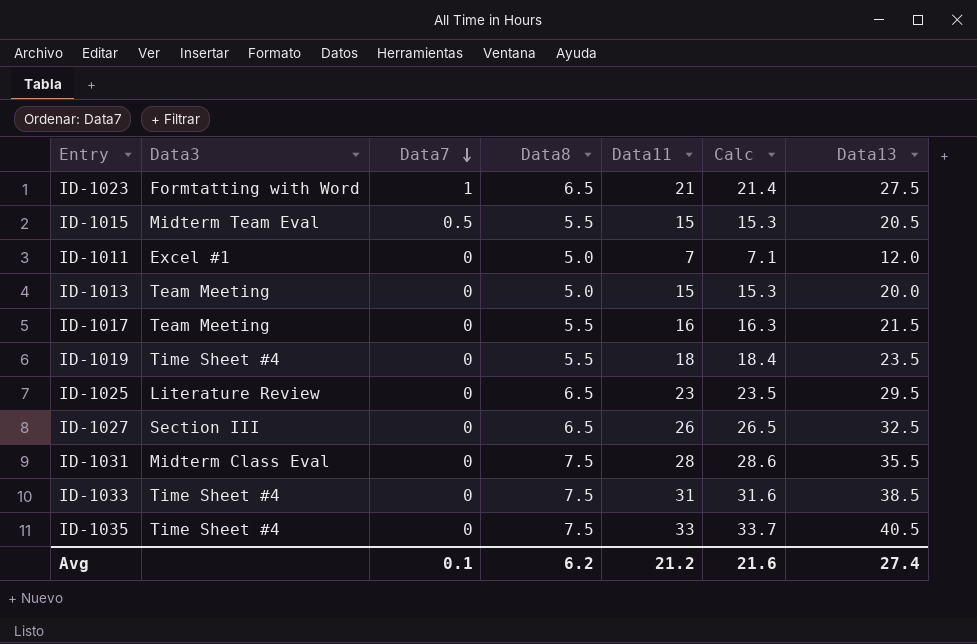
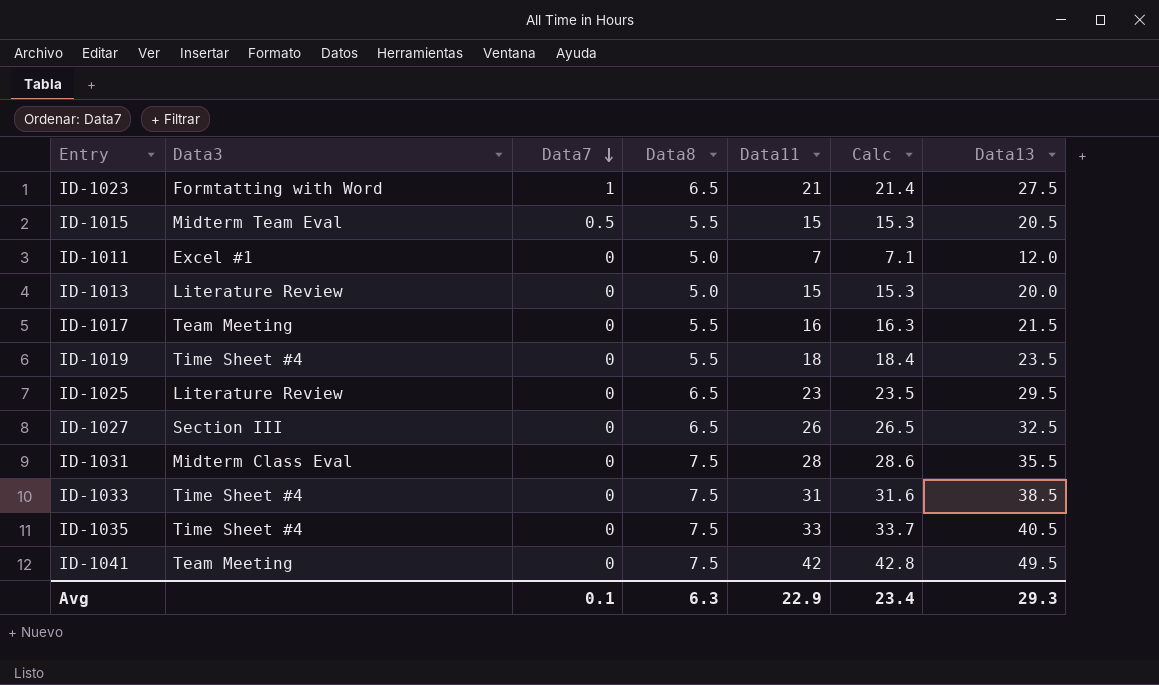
ID-1013 | Data3: Team Meeting -> Literature Review
row ID-1041: none -> Team Meeting | 0 | 7.5 | 42 | 42.8 | 49.5
Avg | Data8: 6.2 -> 6.3
Avg | Data11: 21.2 -> 22.9
Avg | Calc: 21.6 -> 23.4
Avg | Data13: 27.4 -> 29.3

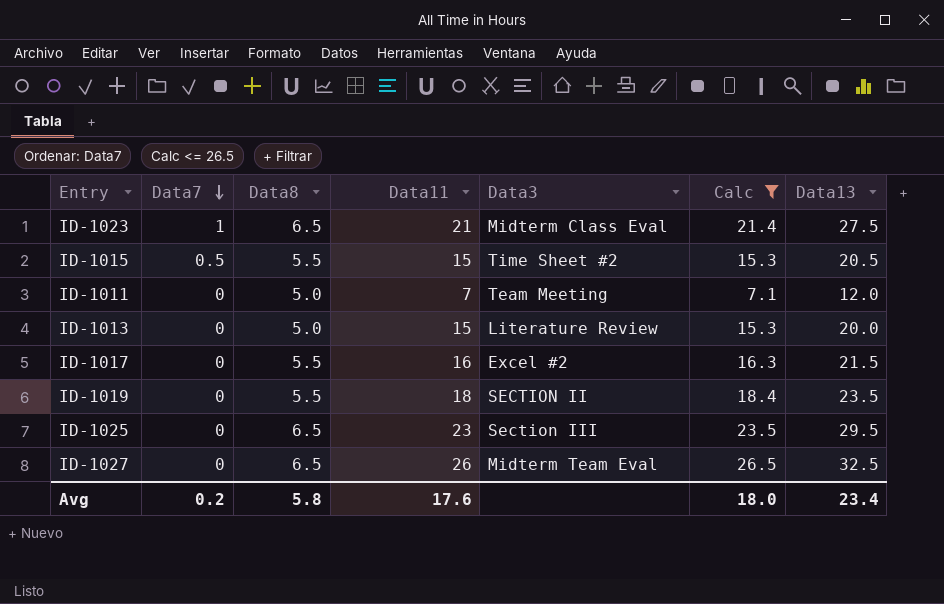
filter: none -> Calc <= 26.5
column Data3 | position: 2 -> 5
ID-1023 | Data3: Formtatting with Word -> Midterm Class Eval
ID-1015 | Data3: Midterm Team Eval -> Time Sheet #2
ID-1011 | Data3: Excel #1 -> Team Meeting
ID-1017 | Data3: Team Meeting -> Excel #2
ID-1019 | Data3: Time Sheet #4 -> SECTION II
ID-1025 | Data3: Literature Review -> Section III
ID-1027 | Data3: Section III -> Midterm Team Eval
Avg | Data7: 0.1 -> 0.2
Avg | Data8: 6.3 -> 5.8
Avg | Data11: 22.9 -> 17.6
Avg | Calc: 23.4 -> 18.0
Avg | Data13: 29.3 -> 23.4

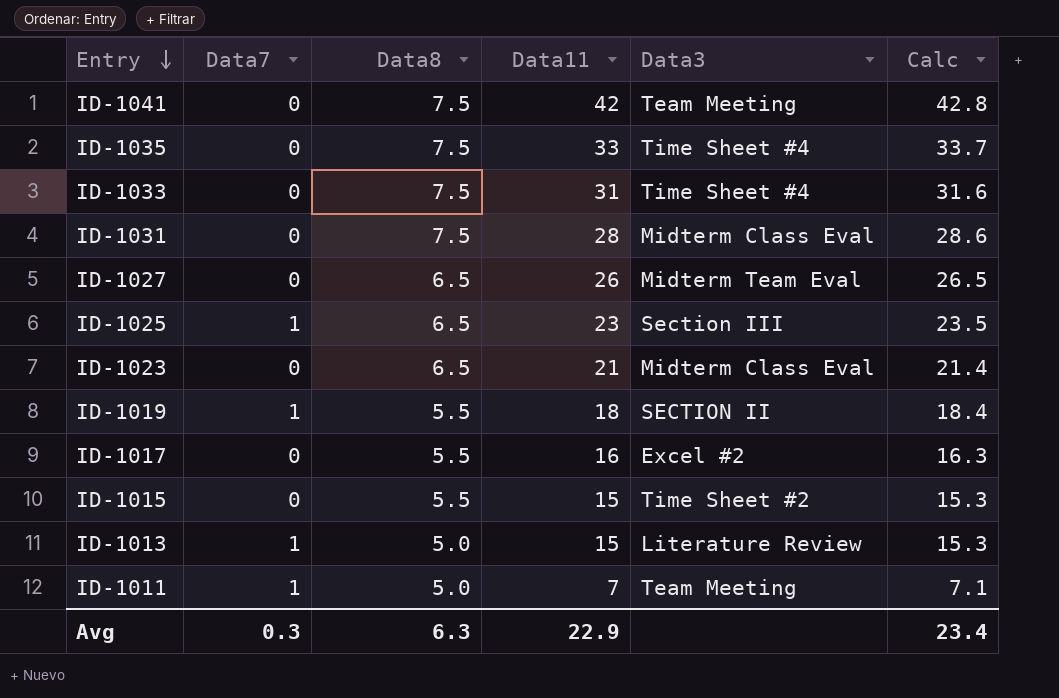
filter: Calc <= 26.5 -> none
row order: Data7 descending -> Entry descending
column Data13 | formula: [Data8] + [Data11] -> none
ID-1025 | Data7: 0 -> 1
ID-1023 | Data7: 1 -> 0
ID-1019 | Data7: 0 -> 1
ID-1015 | Data7: 0.5 -> 0
ID-1013 | Data7: 0 -> 1
ID-1011 | Data7: 0 -> 1
Avg | Data7: 0.2 -> 0.3
Avg | Data8: 5.8 -> 6.3
Avg | Data11: 17.6 -> 22.9
Avg | Calc: 18.0 -> 23.4

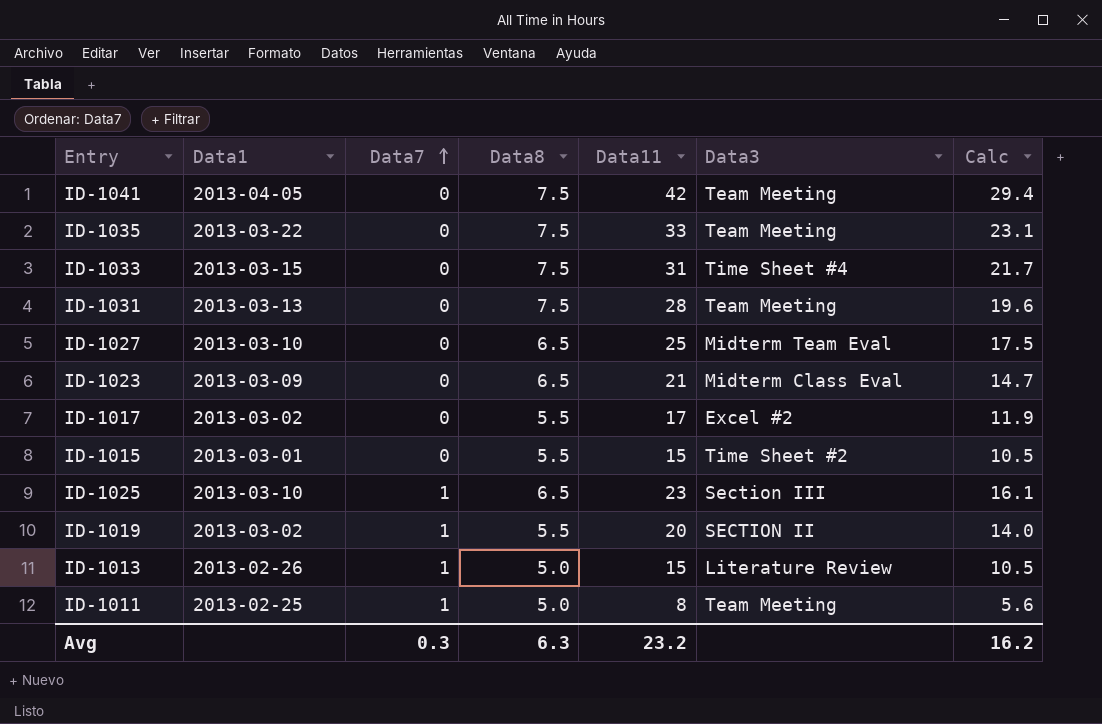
row order: Entry descending -> Data7 ascending
column Data1 | position: none -> 2
column Calc | formula: [Data11] * 1.02 -> [Data11] * 0.7
ID-1035 | Data3: Time Sheet #4 -> Team Meeting
ID-1031 | Data3: Midterm Class Eval -> Team Meeting
ID-1027 | Data11: 26 -> 25
ID-1017 | Data11: 16 -> 17
ID-1019 | Data11: 18 -> 20
ID-1011 | Data11: 7 -> 8
Avg | Data11: 22.9 -> 23.2
Avg | Calc: 23.4 -> 16.2

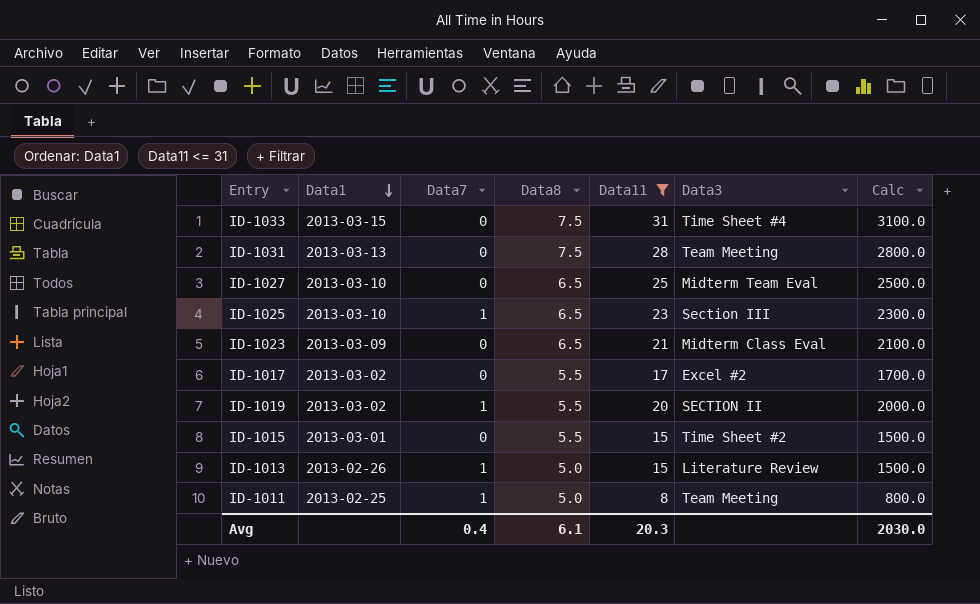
filter: none -> Data11 <= 31
row order: Data7 ascending -> Data1 descending
column Calc | formula: [Data11] * 0.7 -> [Data11] * 100
Avg | Data7: 0.3 -> 0.4
Avg | Data8: 6.3 -> 6.1
Avg | Data11: 23.2 -> 20.3
Avg | Calc: 16.2 -> 2030.0

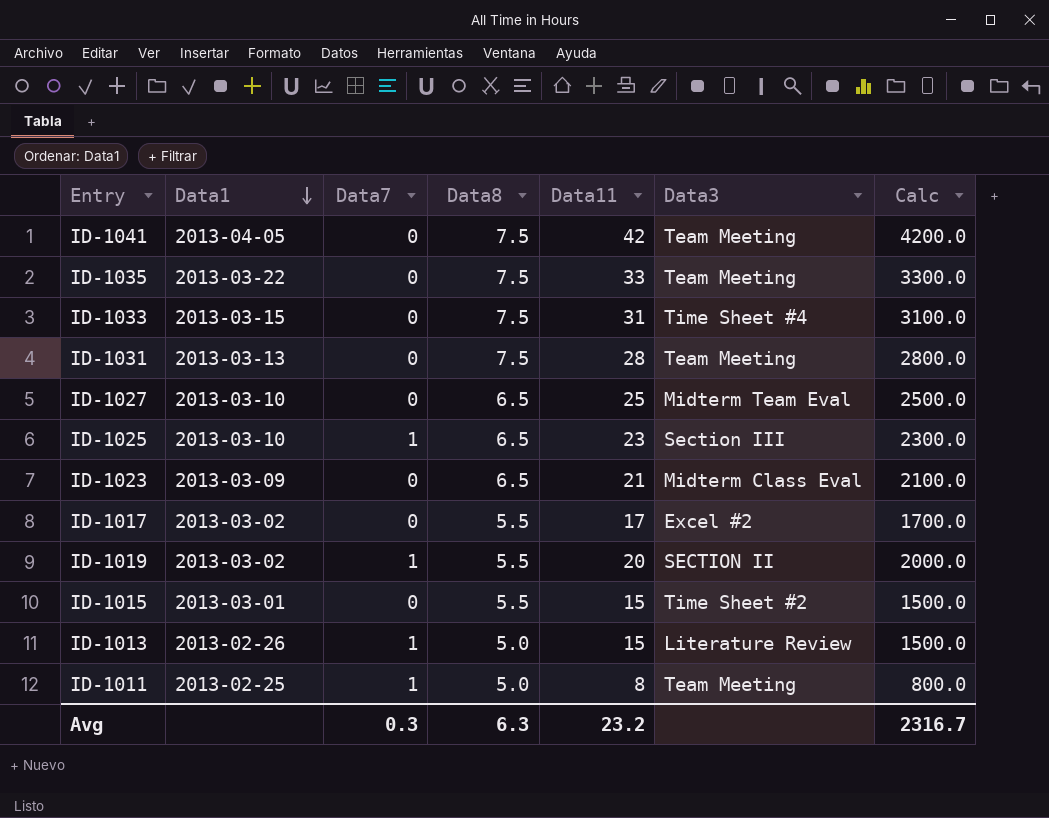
filter: Data11 <= 31 -> none
Avg | Data7: 0.4 -> 0.3
Avg | Data8: 6.1 -> 6.3
Avg | Data11: 20.3 -> 23.2
Avg | Calc: 2030.0 -> 2316.7

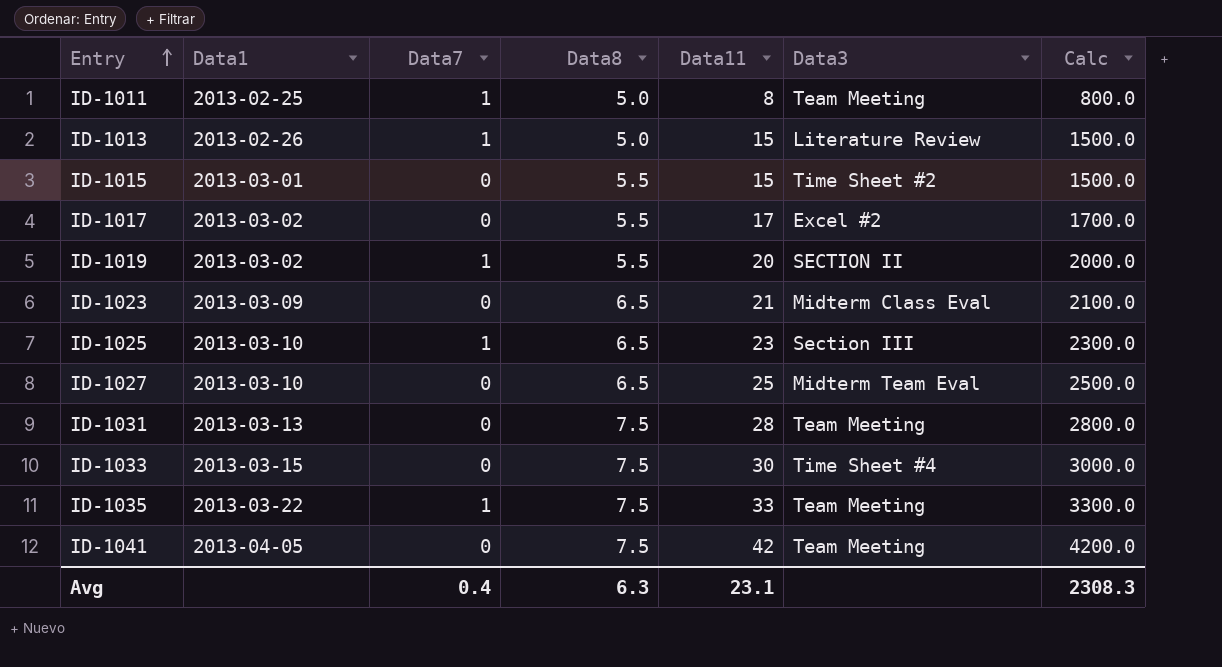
row order: Data1 descending -> Entry ascending
ID-1033 | Data11: 31 -> 30
ID-1033 | Calc: 3100.0 -> 3000.0
ID-1035 | Data7: 0 -> 1
Avg | Data7: 0.3 -> 0.4
Avg | Data11: 23.2 -> 23.1
Avg | Calc: 2316.7 -> 2308.3

